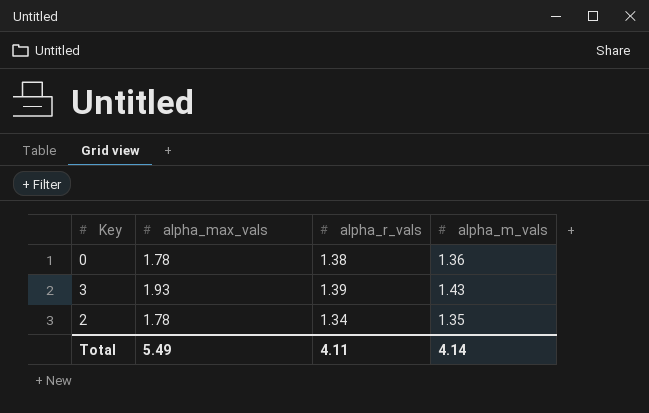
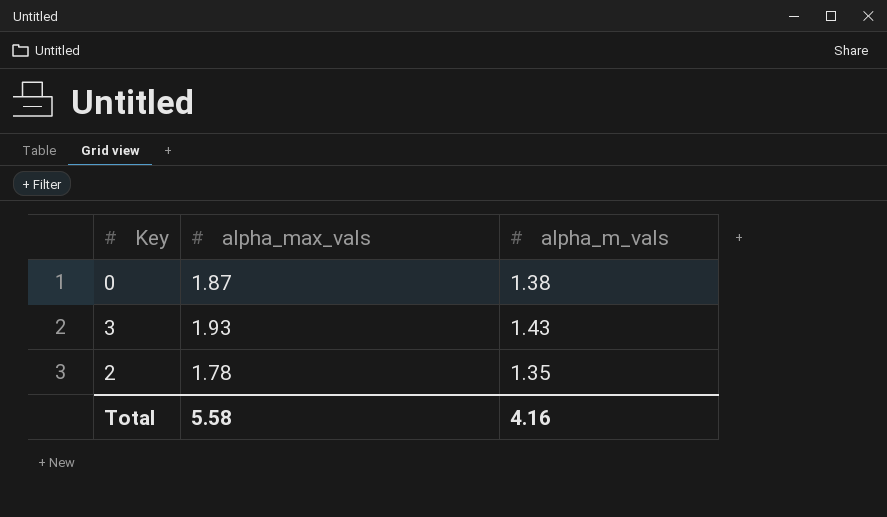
column alpha_r_vals | position: 3 -> none
0 | alpha_max_vals: 1.78 -> 1.87
0 | alpha_m_vals: 1.36 -> 1.38
Total | alpha_max_vals: 5.49 -> 5.58
Total | alpha_m_vals: 4.14 -> 4.16

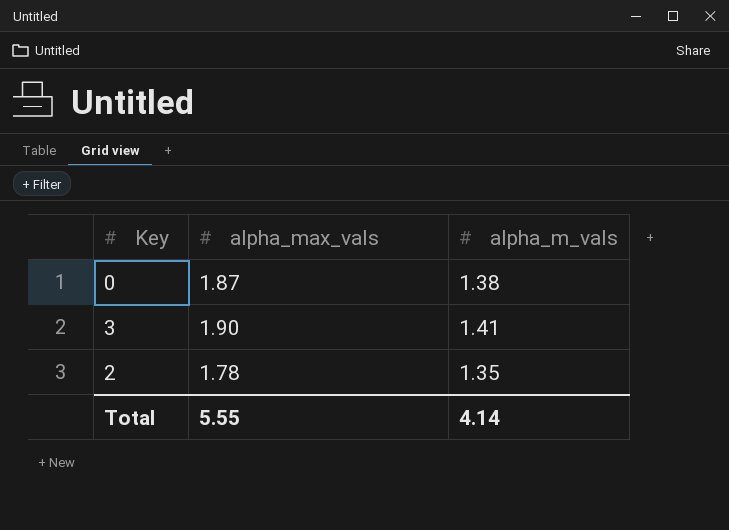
3 | alpha_max_vals: 1.93 -> 1.90
3 | alpha_m_vals: 1.43 -> 1.41
Total | alpha_max_vals: 5.58 -> 5.55
Total | alpha_m_vals: 4.16 -> 4.14

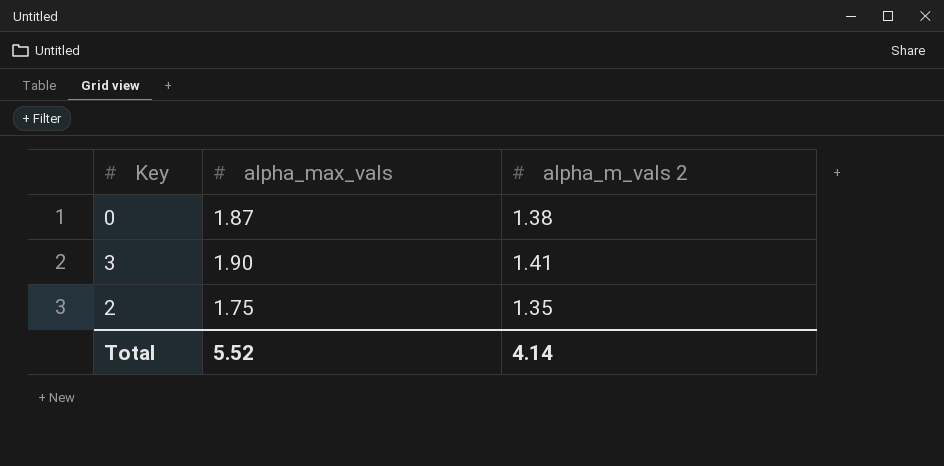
column name: alpha_m_vals -> alpha_m_vals 2
2 | alpha_max_vals: 1.78 -> 1.75
Total | alpha_max_vals: 5.55 -> 5.52

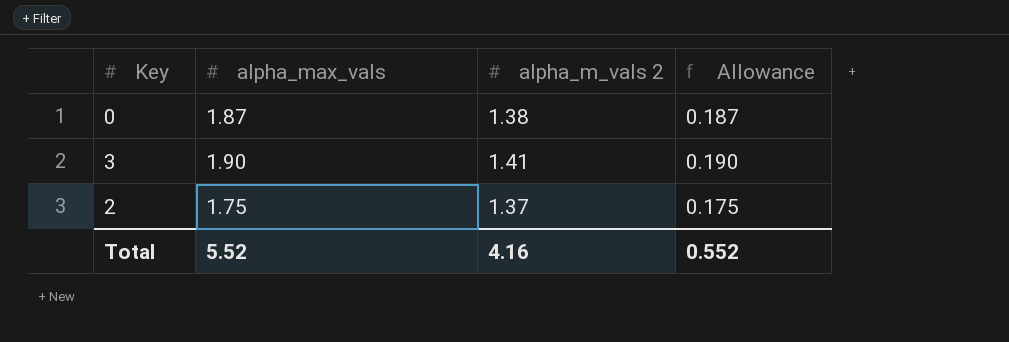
column Allowance | formula: none -> [alpha_max_vals] * 0.1
2 | alpha_m_vals 2: 1.35 -> 1.37
Total | alpha_m_vals 2: 4.14 -> 4.16

